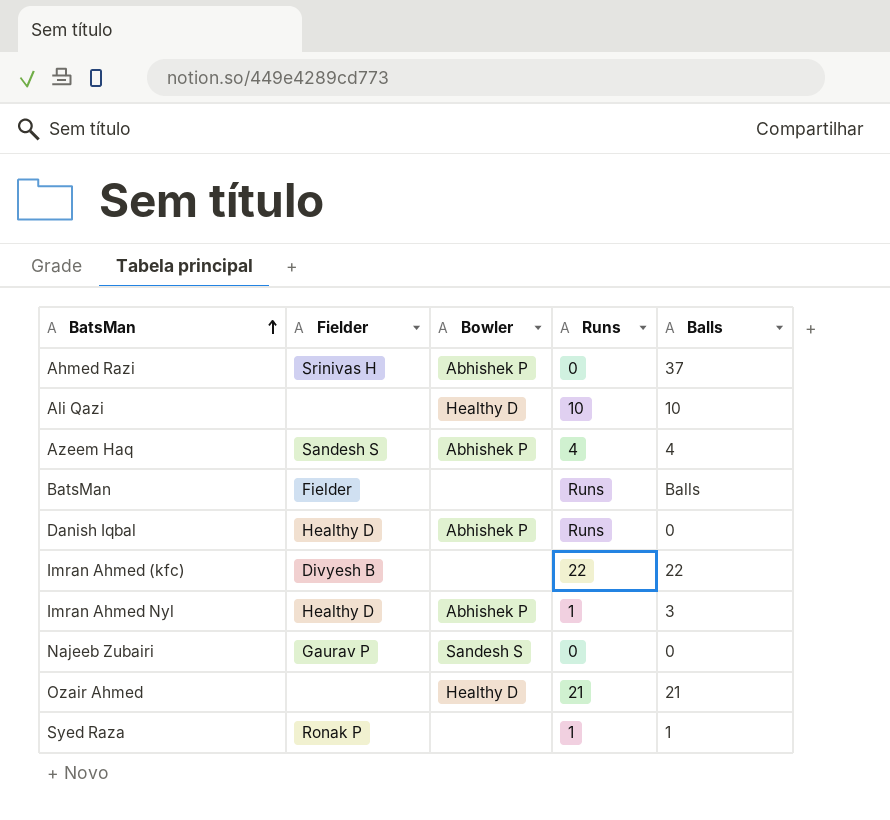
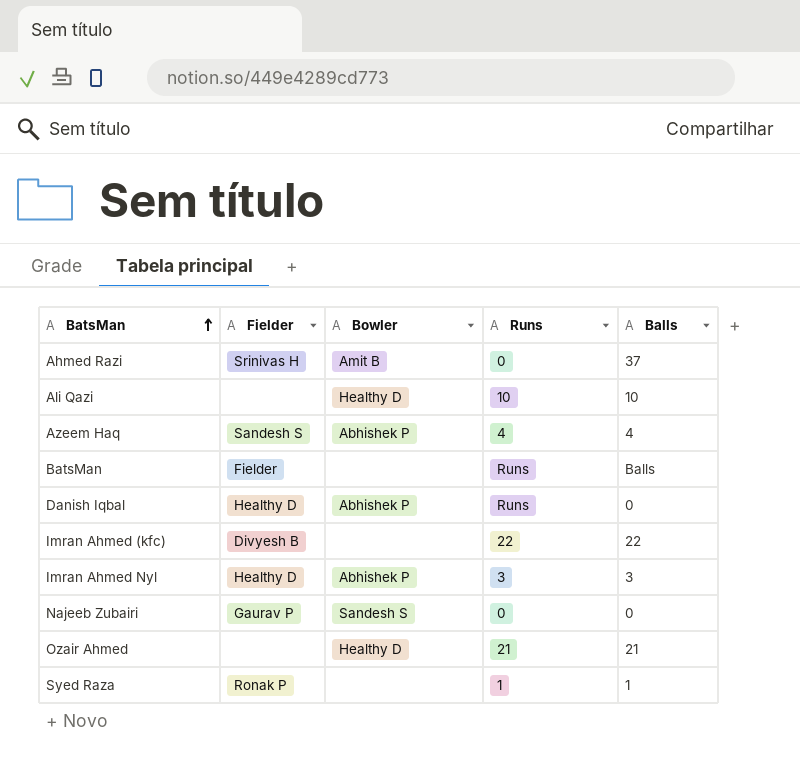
Ahmed Razi | Bowler: Abhishek P -> Amit B
Imran Ahmed Nyl | Runs: 1 -> 3

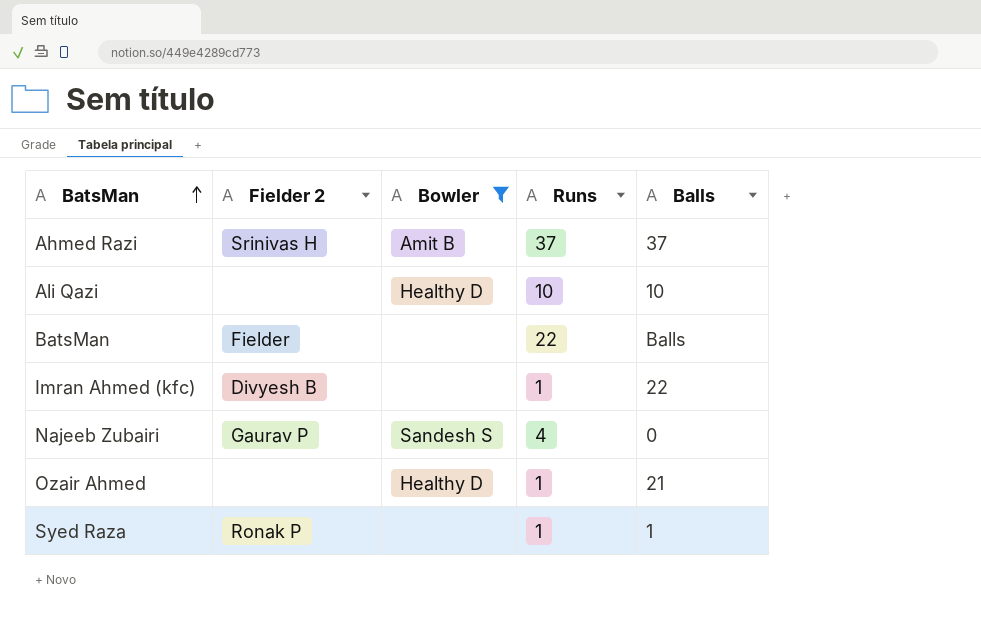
filter: none -> Bowler != Abhishek P
column name: Fielder -> Fielder 2
Ahmed Razi | Runs: 0 -> 37
BatsMan | Runs: Runs -> 22
Imran Ahmed (kfc) | Runs: 22 -> 1
Najeeb Zubairi | Runs: 0 -> 4
Ozair Ahmed | Runs: 21 -> 1

